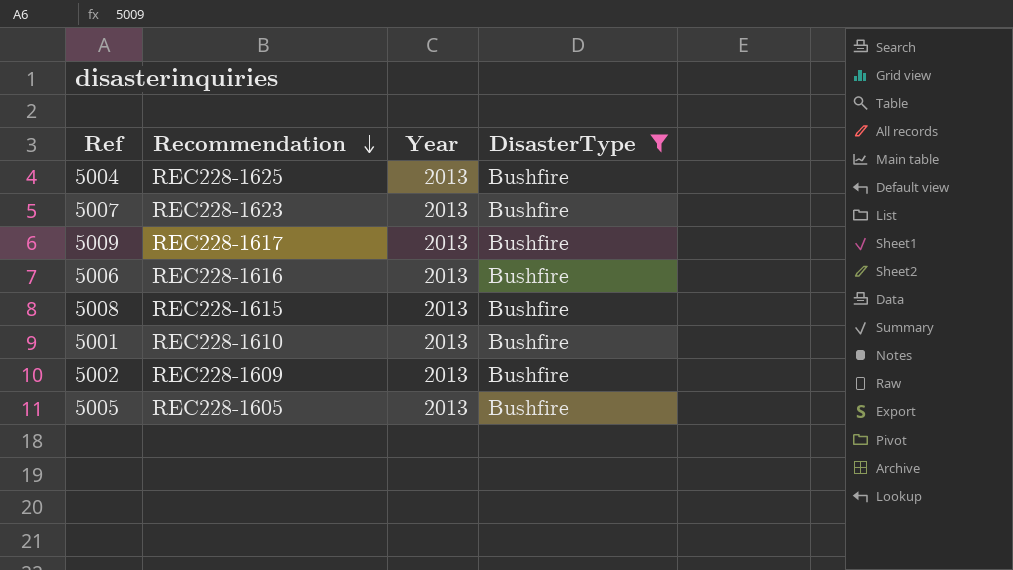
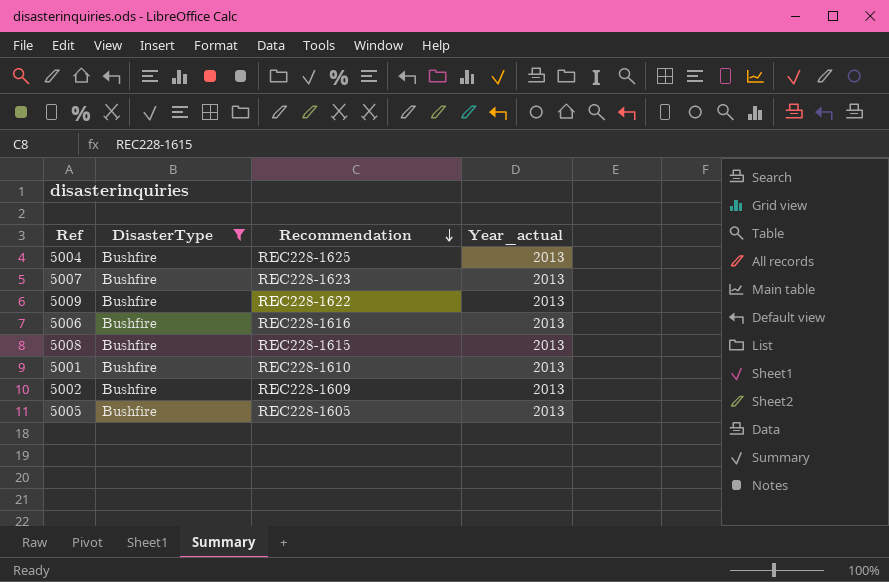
column DisasterType | position: 4 -> 2
column name: Year -> Year_actual
5009 | Recommendation: REC228-1617 -> REC228-1622

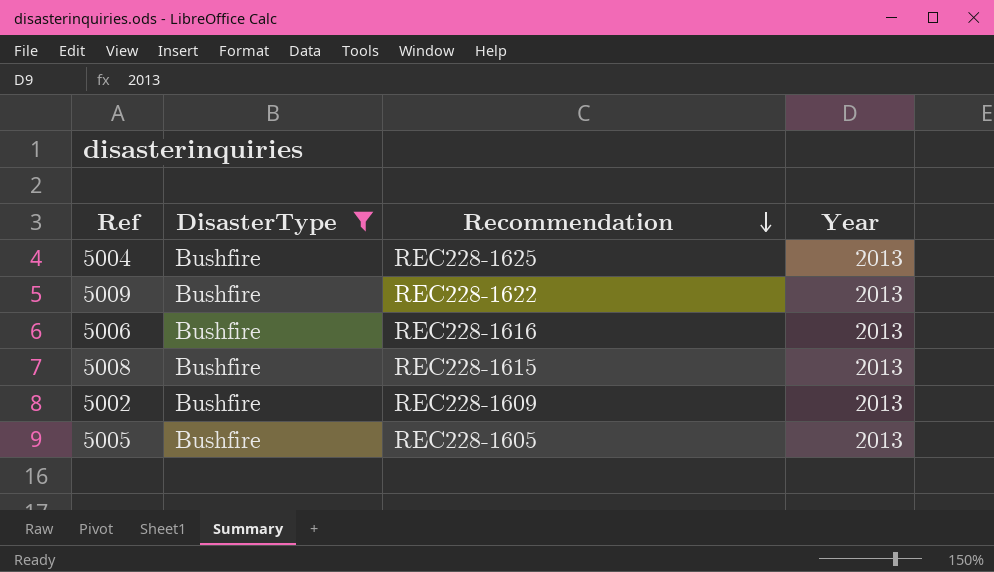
column name: Year_actual -> Year
row 5007: Bushfire | REC228-1623 | 2013 -> none
row 5001: Bushfire | REC228-1610 | 2013 -> none

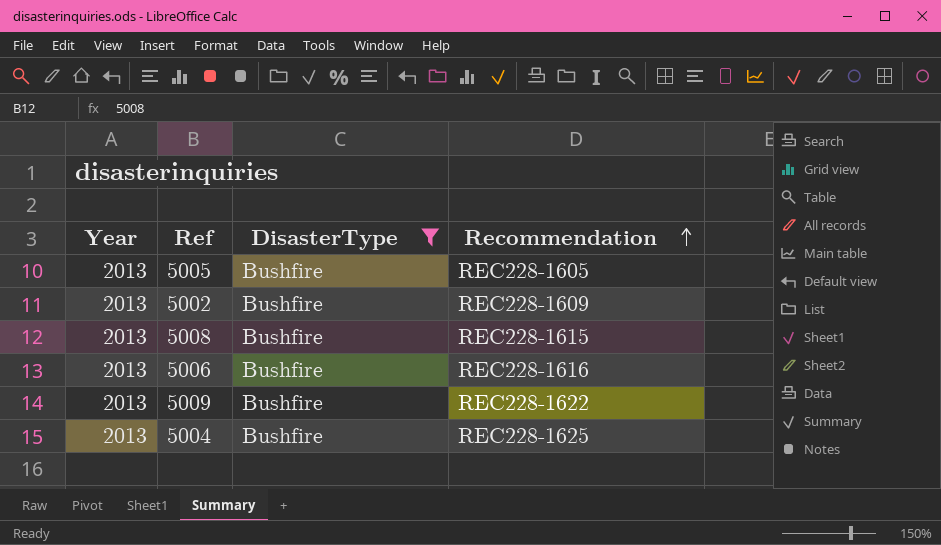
row order: Recommendation descending -> Recommendation ascending
column Year | position: 4 -> 1

